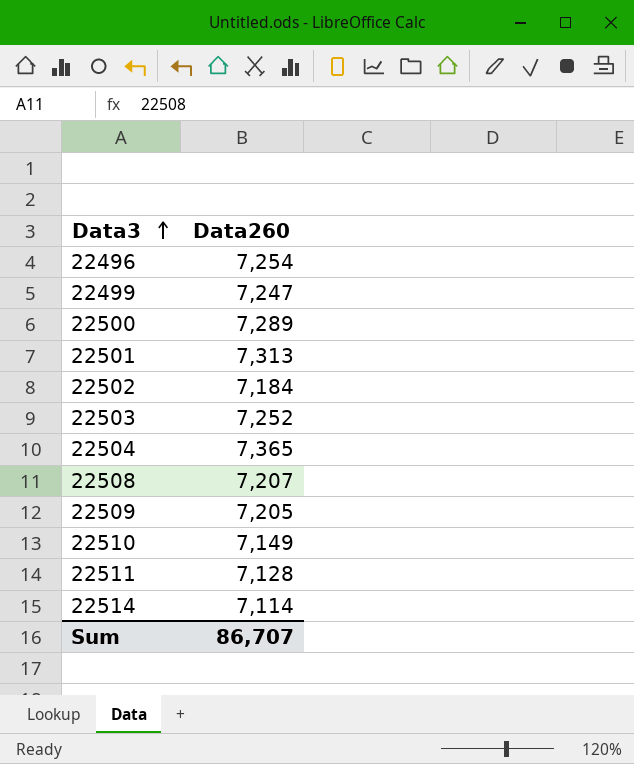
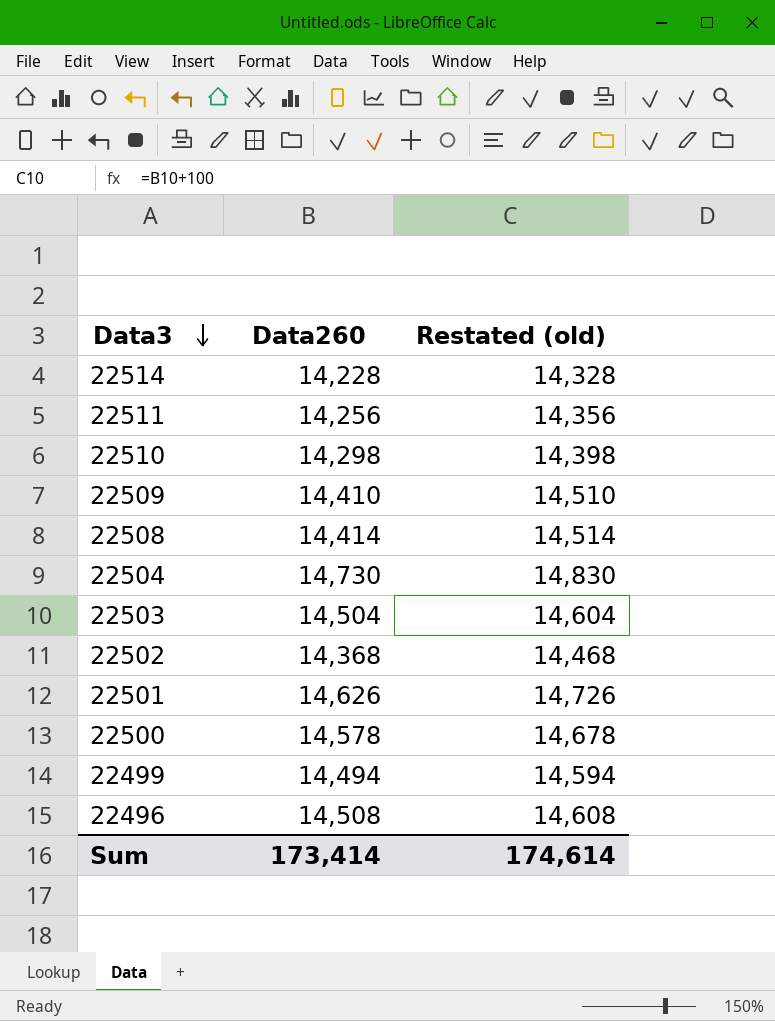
row order: Data3 ascending -> Data3 descending
column Restated (old) | formula: none -> [Data260] + 100
22514 | Data260: 7,114 -> 14,228
22511 | Data260: 7,128 -> 14,256
22510 | Data260: 7,149 -> 14,298
22509 | Data260: 7,205 -> 14,410
22508 | Data260: 7,207 -> 14,414
22504 | Data260: 7,365 -> 14,730
22503 | Data260: 7,252 -> 14,504
22502 | Data260: 7,184 -> 14,368
22501 | Data260: 7,313 -> 14,626
22500 | Data260: 7,289 -> 14,578
22499 | Data260: 7,247 -> 14,494
22496 | Data260: 7,254 -> 14,508
Sum | Data260: 86,707 -> 173,414

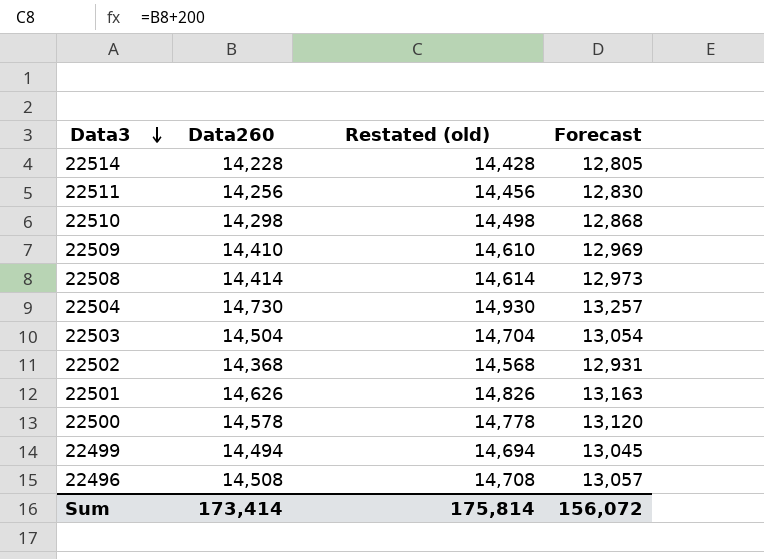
column Restated (old) | formula: [Data260] + 100 -> [Data260] + 200
column Forecast | formula: none -> [Data260] * 0.9
Sum | Restated (old): 174,614 -> 175,814

